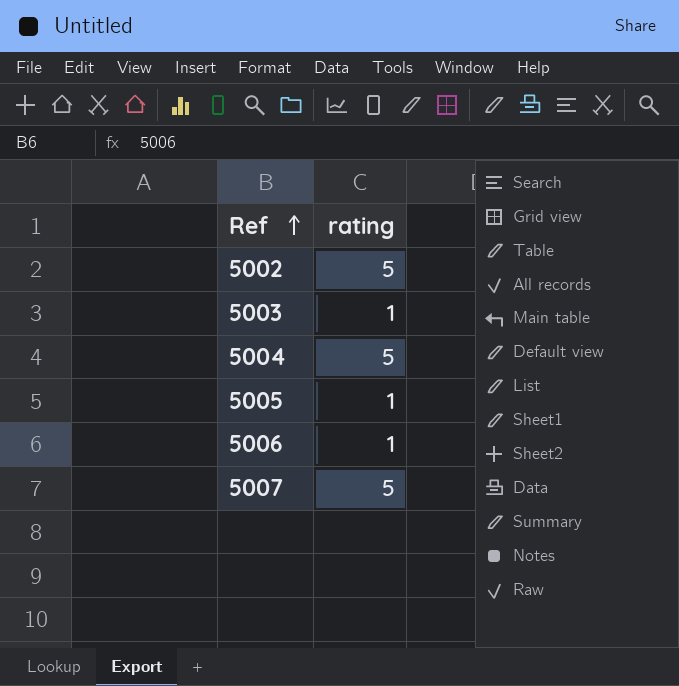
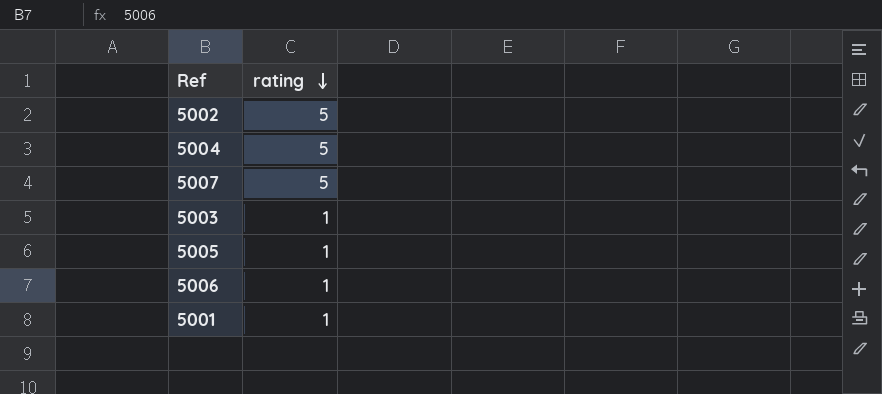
row order: Ref ascending -> rating descending
row 5001: none -> 1

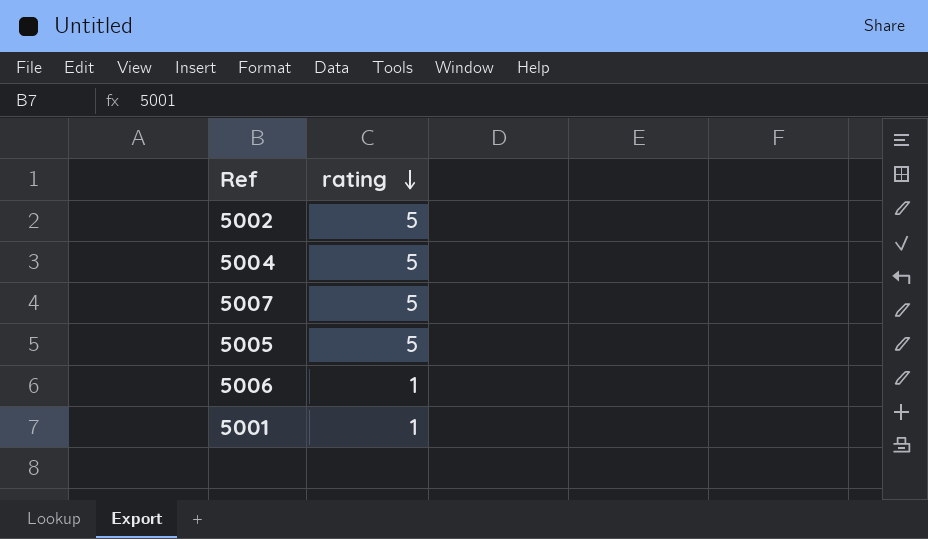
row 5003: 1 -> none
5005 | rating: 1 -> 5

